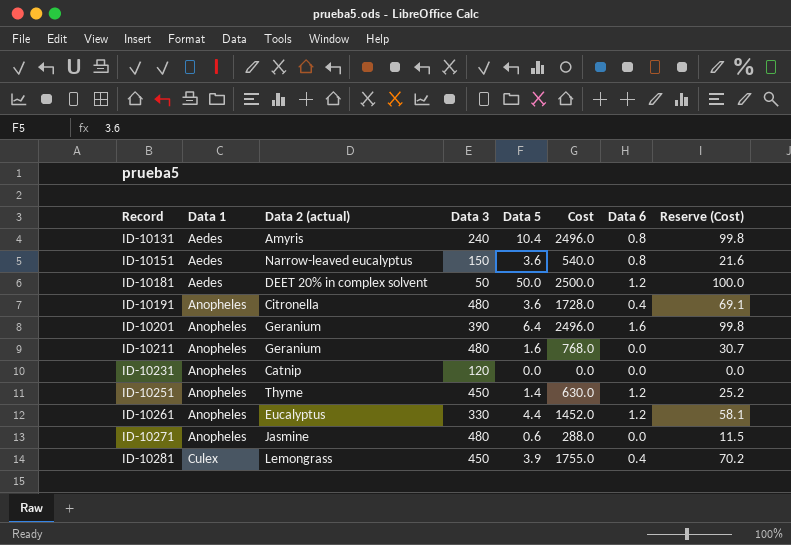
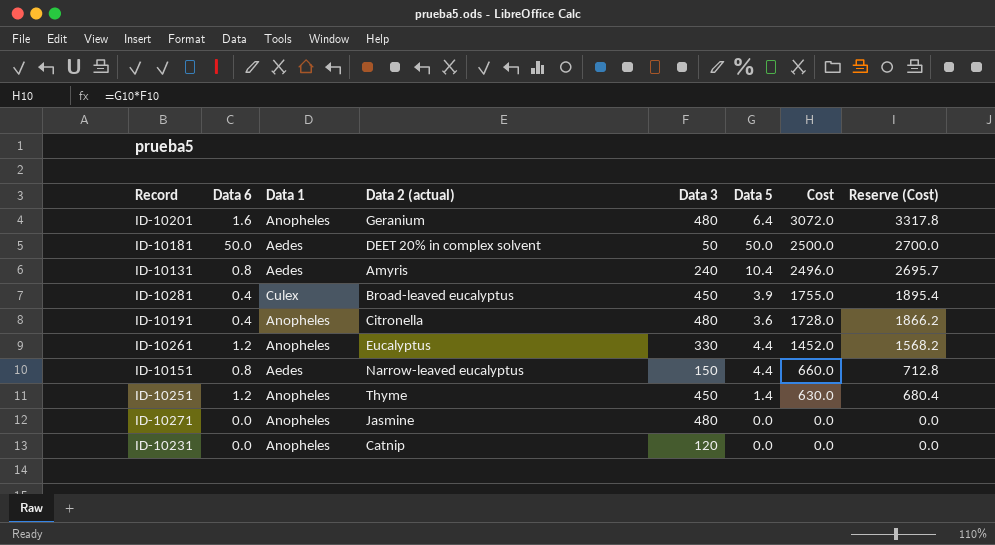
row order: Record ascending -> Cost descending
column Data 6 | position: 7 -> 2
column Reserve (Cost) | formula: [Cost] * 0.04 -> [Cost] * 1.08
row ID-10211: Anopheles | Geranium | 480 | 1.6 | 768.0 | 0.0 | 30.7 -> none
ID-10201 | Data 3: 390 -> 480
ID-10201 | Cost: 2496.0 -> 3072.0
ID-10181 | Data 6: 1.2 -> 50.0
ID-10281 | Data 2 (actual): Lemongrass -> Broad-leaved eucalyptus
ID-10151 | Data 5: 3.6 -> 4.4
ID-10151 | Cost: 540.0 -> 660.0
ID-10271 | Data 5: 0.6 -> 0.0
ID-10271 | Cost: 288.0 -> 0.0

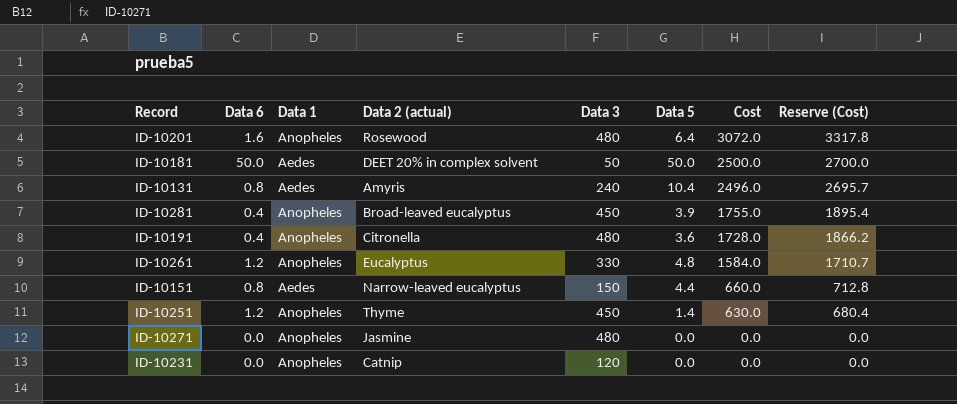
ID-10201 | Data 2 (actual): Geranium -> Rosewood
ID-10281 | Data 1: Culex -> Anopheles
ID-10261 | Data 5: 4.4 -> 4.8
ID-10261 | Cost: 1452.0 -> 1584.0
ID-10261 | Reserve (Cost): 1568.2 -> 1710.7

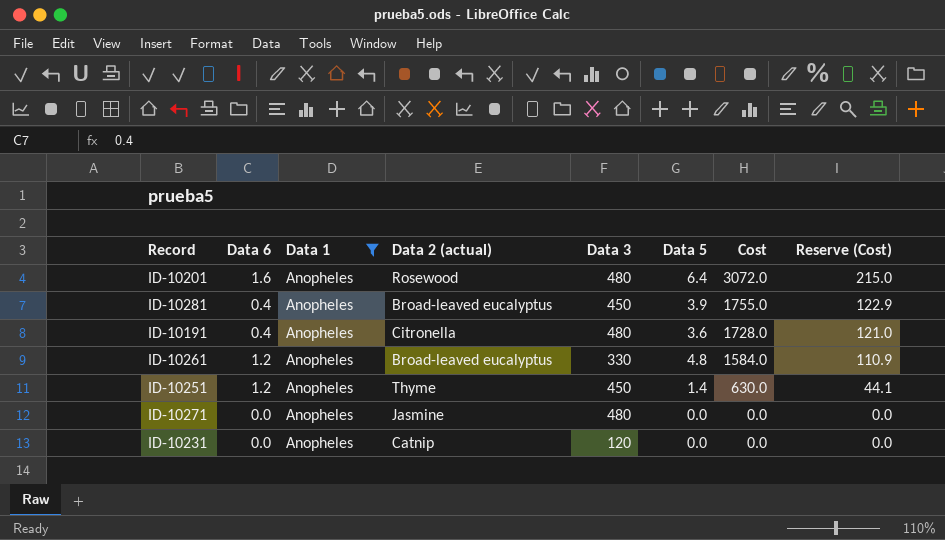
filter: none -> Data 1 = Anopheles
column Reserve (Cost) | formula: [Cost] * 1.08 -> [Cost] * 0.07
ID-10261 | Data 2 (actual): Eucalyptus -> Broad-leaved eucalyptus

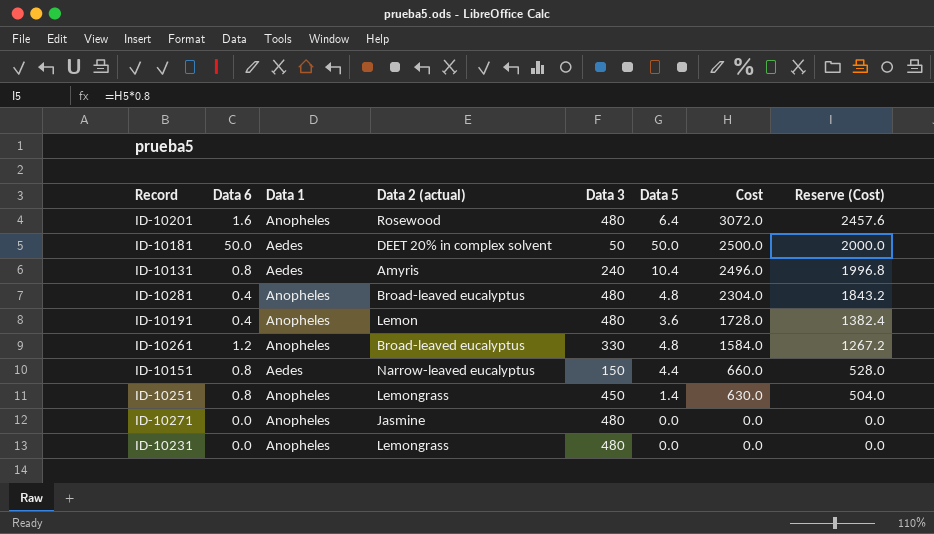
filter: Data 1 = Anopheles -> none
column Reserve (Cost) | formula: [Cost] * 0.07 -> [Cost] * 0.8
ID-10281 | Data 3: 450 -> 480
ID-10281 | Data 5: 3.9 -> 4.8
ID-10281 | Cost: 1755.0 -> 2304.0
ID-10191 | Data 2 (actual): Citronella -> Lemon
ID-10251 | Data 6: 1.2 -> 0.8
ID-10251 | Data 2 (actual): Thyme -> Lemongrass
ID-10231 | Data 2 (actual): Catnip -> Lemongrass
ID-10231 | Data 3: 120 -> 480

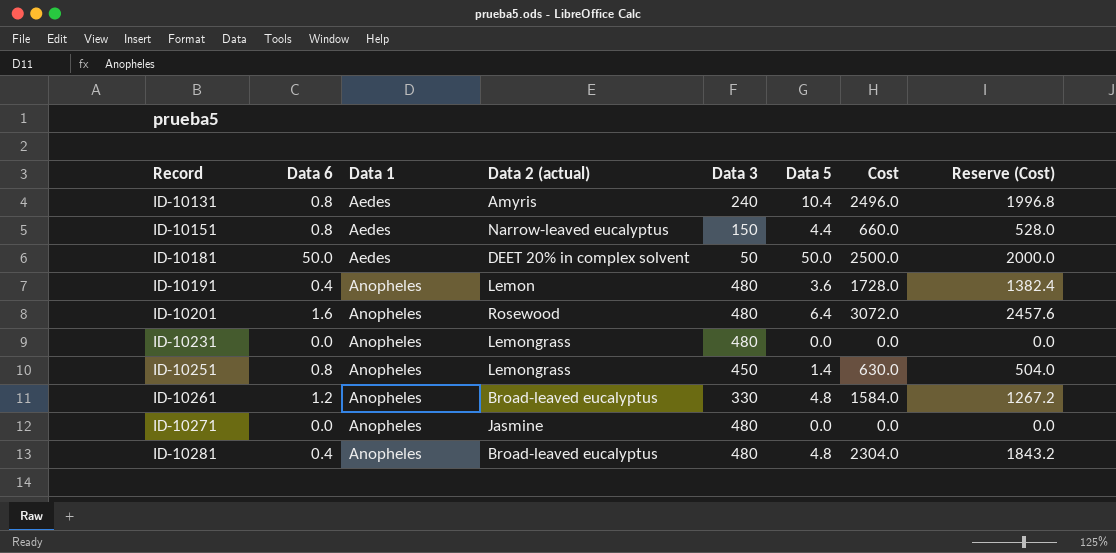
row order: Cost descending -> Record ascending

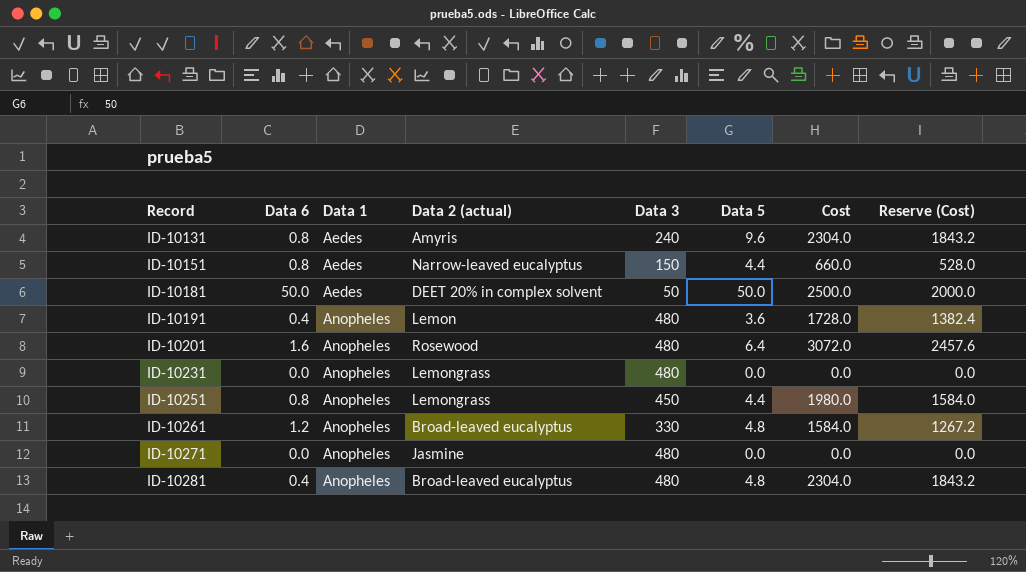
ID-10131 | Data 5: 10.4 -> 9.6
ID-10131 | Cost: 2496.0 -> 2304.0
ID-10131 | Reserve (Cost): 1996.8 -> 1843.2
ID-10251 | Data 5: 1.4 -> 4.4
ID-10251 | Cost: 630.0 -> 1980.0
ID-10251 | Reserve (Cost): 504.0 -> 1584.0

